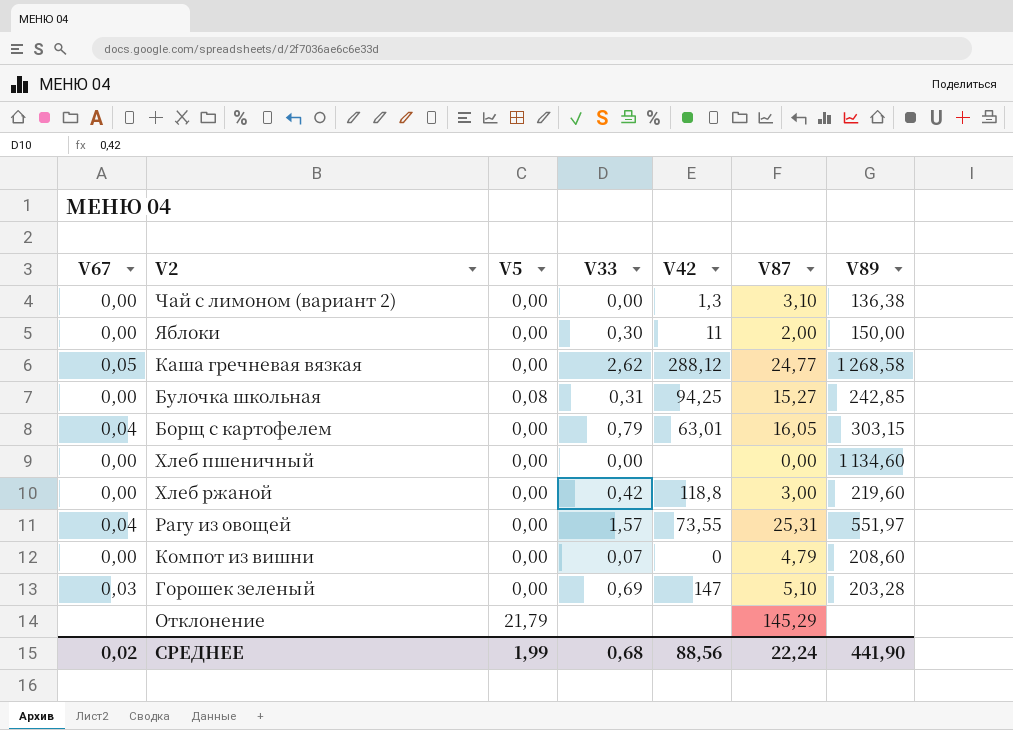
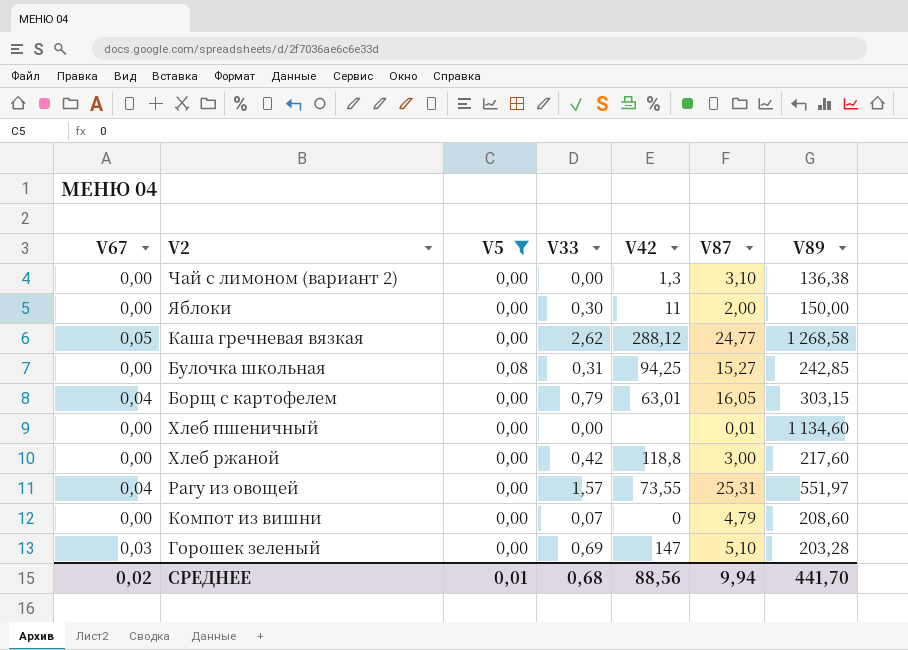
filter: none -> V5 != 21,79
Хлеб пшеничный | V87: 0,00 -> 0,01
Хлеб ржаной | V89: 219,60 -> 217,60
СРЕДНЕЕ | V5: 1,99 -> 0,01
СРЕДНЕЕ | V87: 22,24 -> 9,94
СРЕДНЕЕ | V89: 441,90 -> 441,70

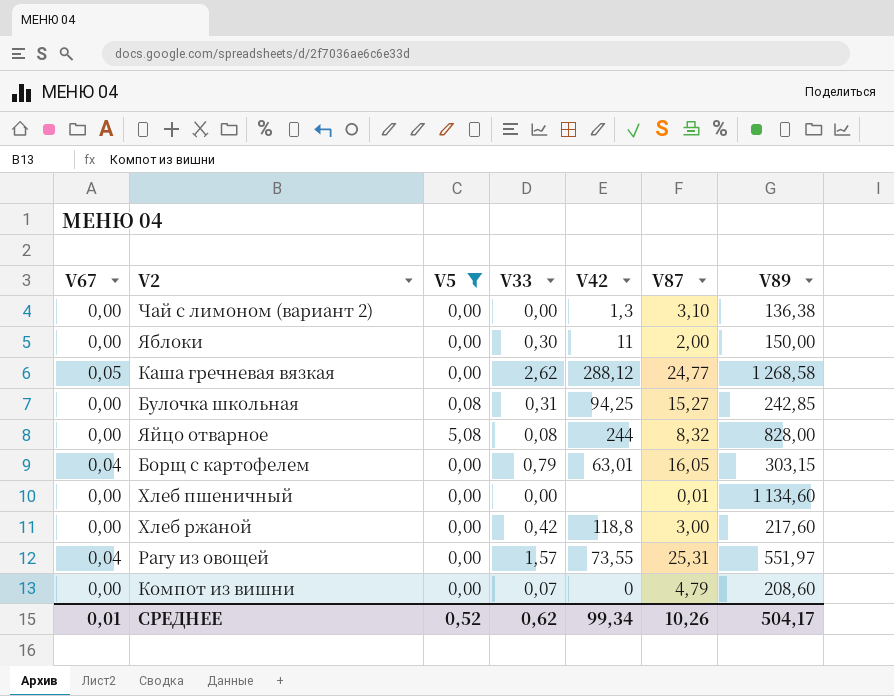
row Горошек зеленый: 0,03 | 0,00 | 0,69 | 147 | 5,10 | 203,28 -> none
row Яйцо отварное: none -> 0,00 | 5,08 | 0,08 | 244 | 8,32 | 828,00
СРЕДНЕЕ | V67: 0,02 -> 0,01
СРЕДНЕЕ | V5: 0,01 -> 0,52
СРЕДНЕЕ | V33: 0,68 -> 0,62
СРЕДНЕЕ | V42: 88,56 -> 99,34
СРЕДНЕЕ | V87: 9,94 -> 10,26
СРЕДНЕЕ | V89: 441,70 -> 504,17

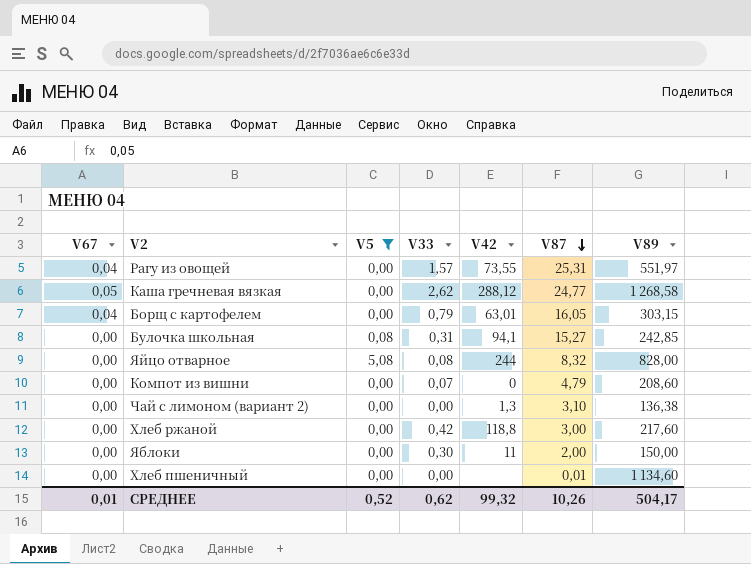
row order: none -> V87 descending
Булочка школьная | V42: 94,25 -> 94,1
СРЕДНЕЕ | V42: 99,34 -> 99,32

